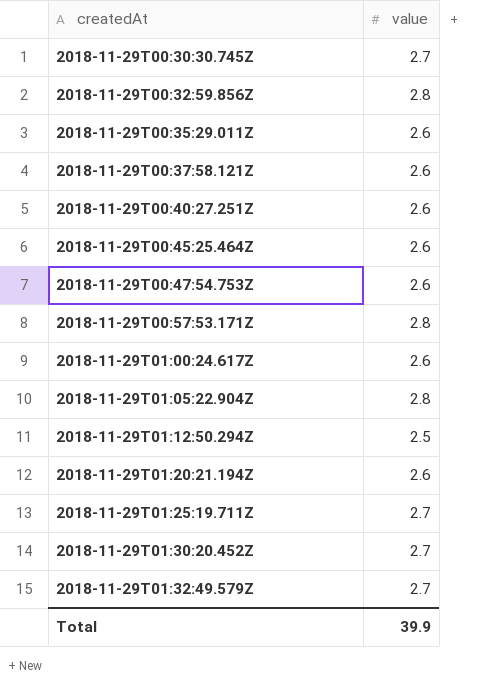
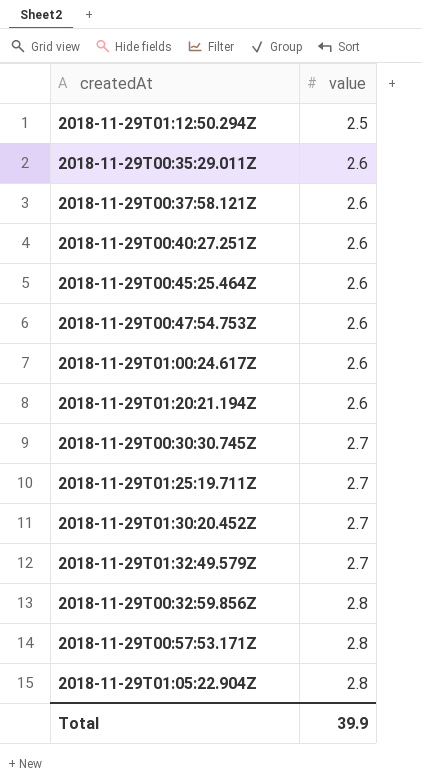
row order: createdAt ascending -> value ascending

